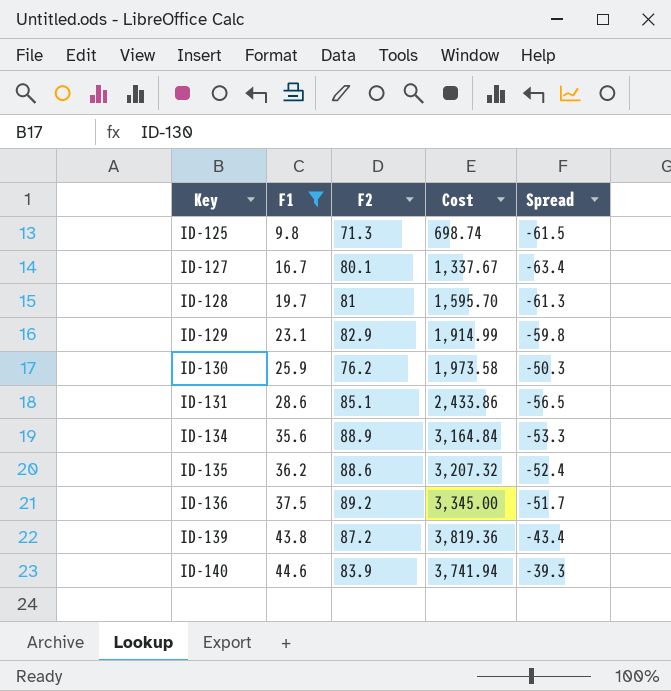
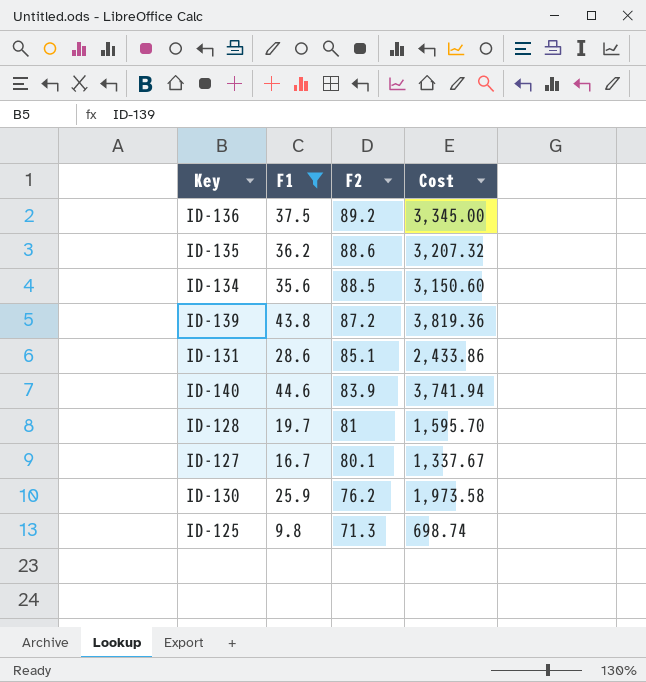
row order: Key ascending -> F2 descending
column Spread | formula: [F1] - [F2] -> none
row ID-129: 23.1 | 82.9 | 1,914.99 | -59.8 -> none
ID-134 | F2: 88.9 -> 88.5
ID-134 | Cost: 3,164.84 -> 3,150.60

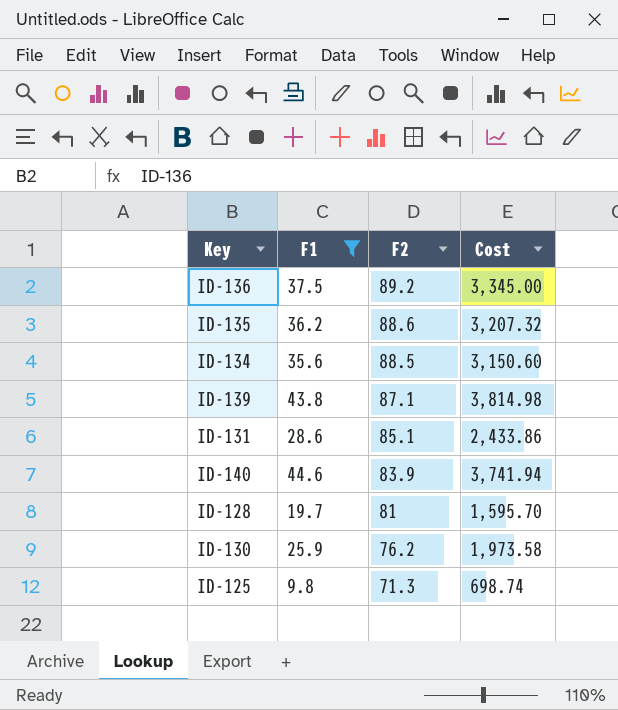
row ID-127: 16.7 | 80.1 | 1,337.67 -> none
ID-139 | F2: 87.2 -> 87.1
ID-139 | Cost: 3,819.36 -> 3,814.98

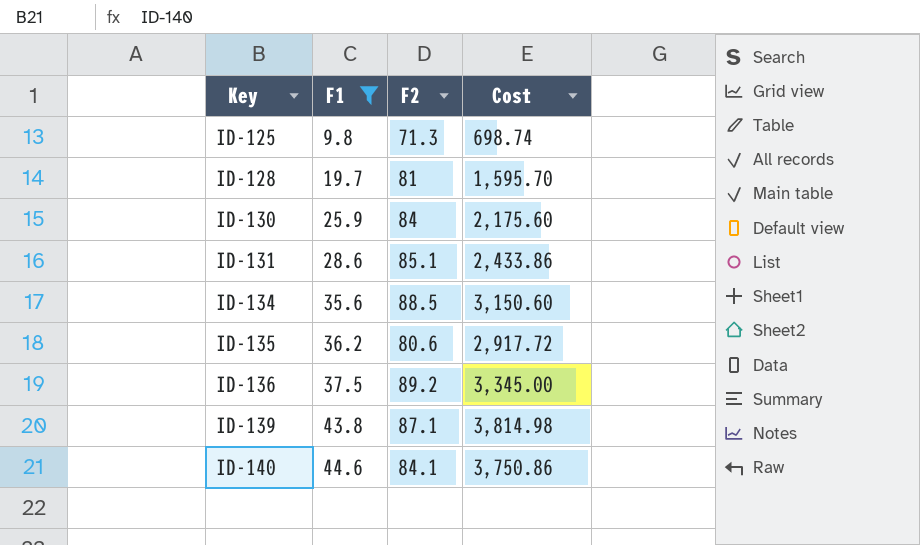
row order: F2 descending -> Key ascending
ID-130 | F2: 76.2 -> 84
ID-130 | Cost: 1,973.58 -> 2,175.60
ID-135 | F2: 88.6 -> 80.6
ID-135 | Cost: 3,207.32 -> 2,917.72
ID-140 | F2: 83.9 -> 84.1
ID-140 | Cost: 3,741.94 -> 3,750.86

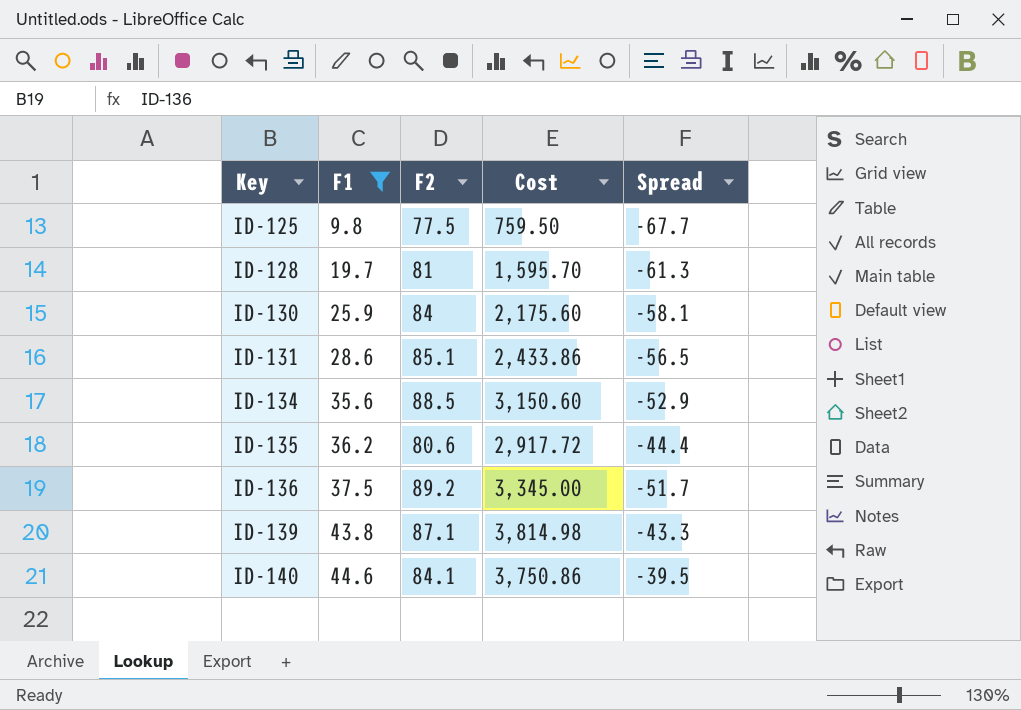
column Spread | formula: none -> [F1] - [F2]
ID-125 | F2: 71.3 -> 77.5
ID-125 | Cost: 698.74 -> 759.50

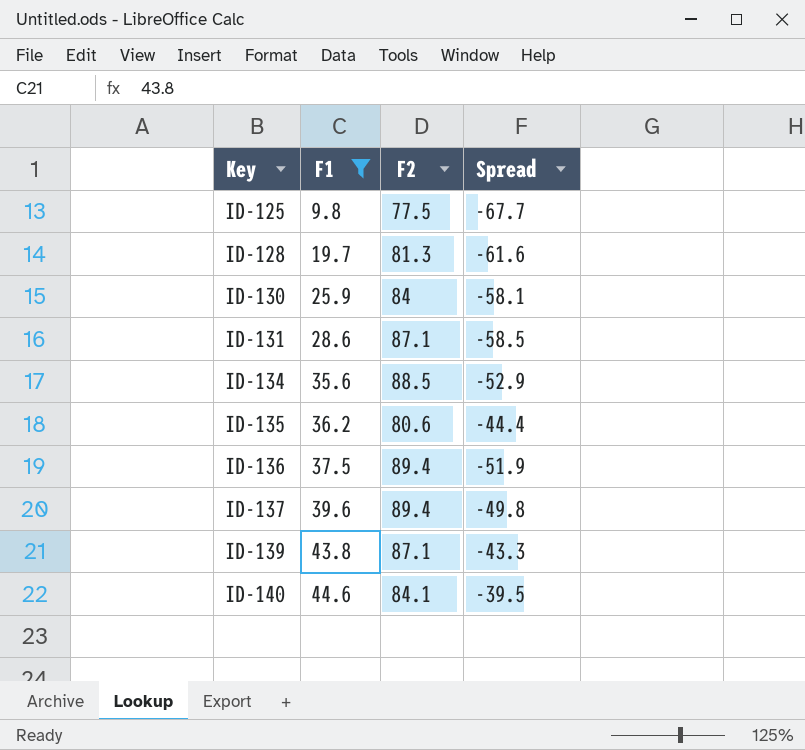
column Cost | formula: [F1] * [F2] -> none
ID-128 | F2: 81 -> 81.3
ID-128 | Spread: -61.3 -> -61.6
ID-131 | F2: 85.1 -> 87.1
ID-131 | Spread: -56.5 -> -58.5
ID-136 | F2: 89.2 -> 89.4
ID-136 | Spread: -51.7 -> -51.9
row ID-137: none -> 39.6 | 89.4 | -49.8

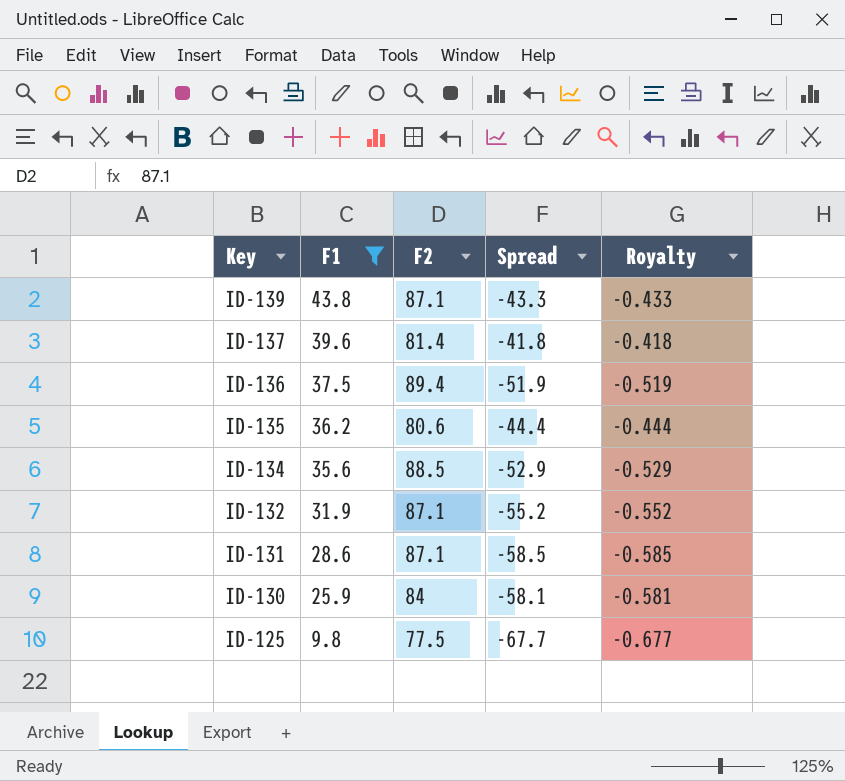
row order: Key ascending -> Key descending
column Royalty | formula: none -> [Spread] * 0.01
row ID-128: 19.7 | 81.3 | -61.6 -> none
row ID-140: 44.6 | 84.1 | -39.5 -> none
ID-137 | F2: 89.4 -> 81.4
ID-137 | Spread: -49.8 -> -41.8
row ID-132: none -> 31.9 | 87.1 | -55.2 | -0.552

